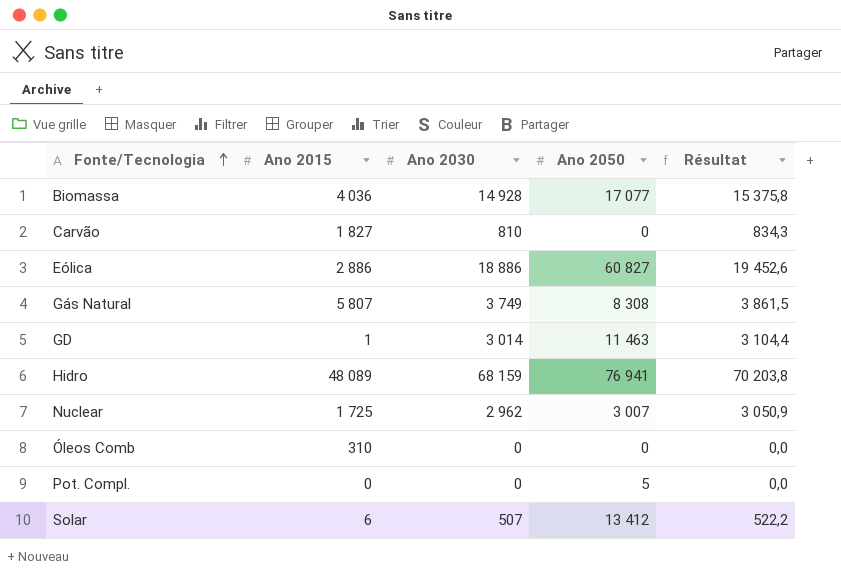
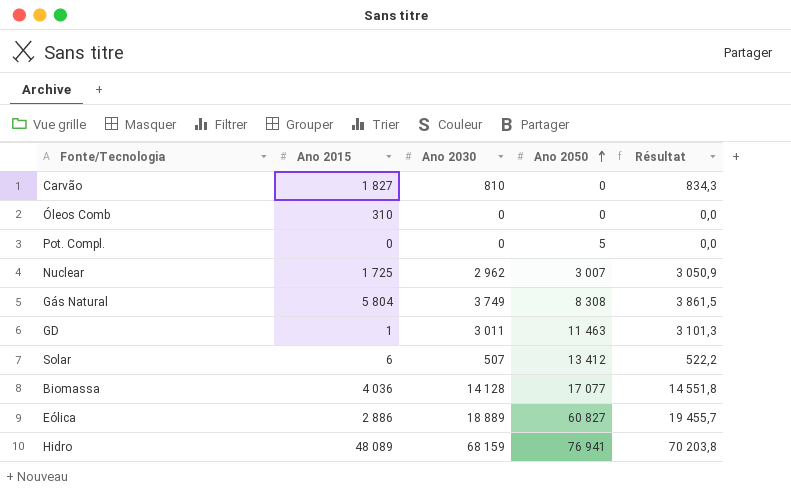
row order: Fonte/Tecnologia ascending -> Ano 2050 ascending
Gás Natural | Ano 2015: 5 807 -> 5 804
GD | Ano 2030: 3 014 -> 3 011
GD | Résultat: 3 104,4 -> 3 101,3
Biomassa | Ano 2030: 14 928 -> 14 128
Biomassa | Résultat: 15 375,8 -> 14 551,8
Eólica | Ano 2030: 18 886 -> 18 889
Eólica | Résultat: 19 452,6 -> 19 455,7

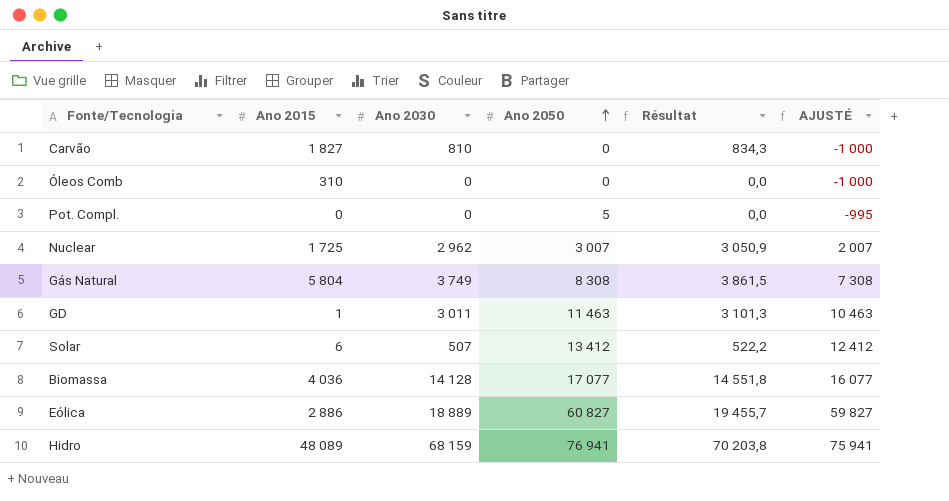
column AJUSTÉ | formula: none -> [Ano 2050] - 1000

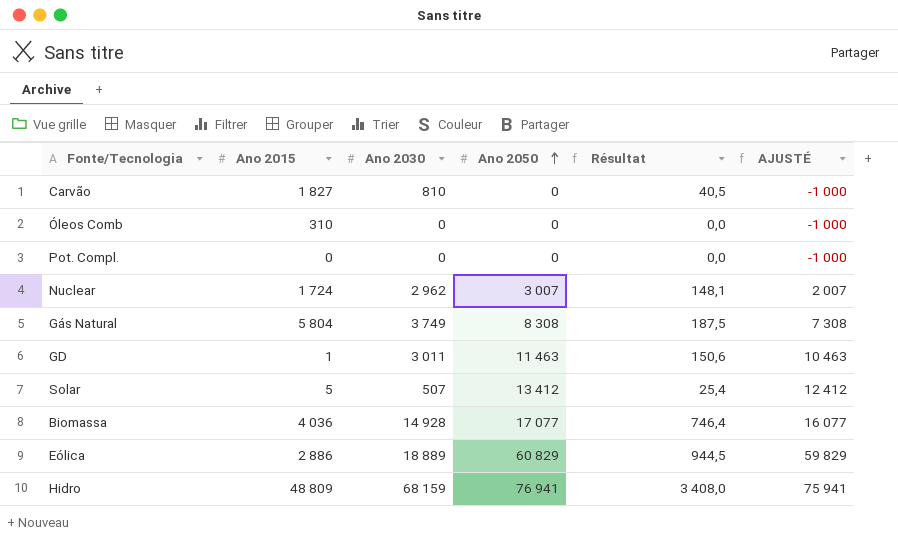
column Résultat | formula: [Ano 2030] * 1,03 -> [Ano 2030] * 0,05
Pot. Compl. | Ano 2050: 5 -> 0
Pot. Compl. | AJUSTÉ: -995 -> -1 000
Nuclear | Ano 2015: 1 725 -> 1 724
Solar | Ano 2015: 6 -> 5
Biomassa | Ano 2030: 14 128 -> 14 928
Eólica | Ano 2050: 60 827 -> 60 829
Eólica | AJUSTÉ: 59 827 -> 59 829
Hidro | Ano 2015: 48 089 -> 48 809

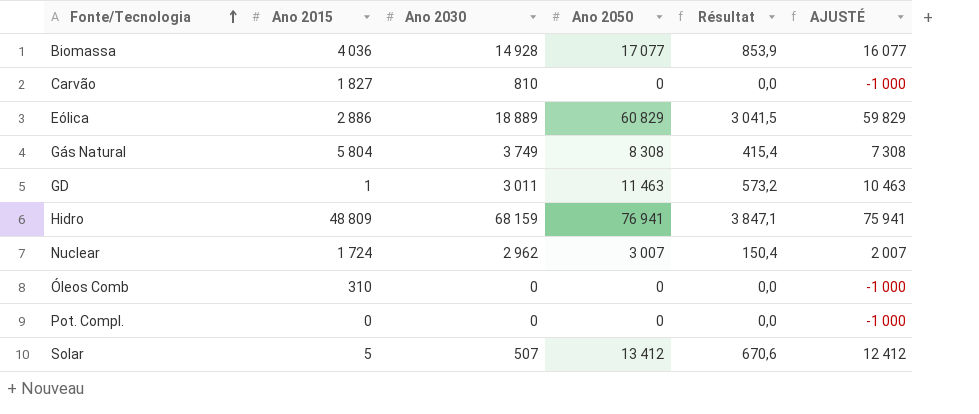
row order: Ano 2050 ascending -> Fonte/Tecnologia ascending
column Résultat | formula: [Ano 2030] * 0,05 -> [Ano 2050] * 0,05

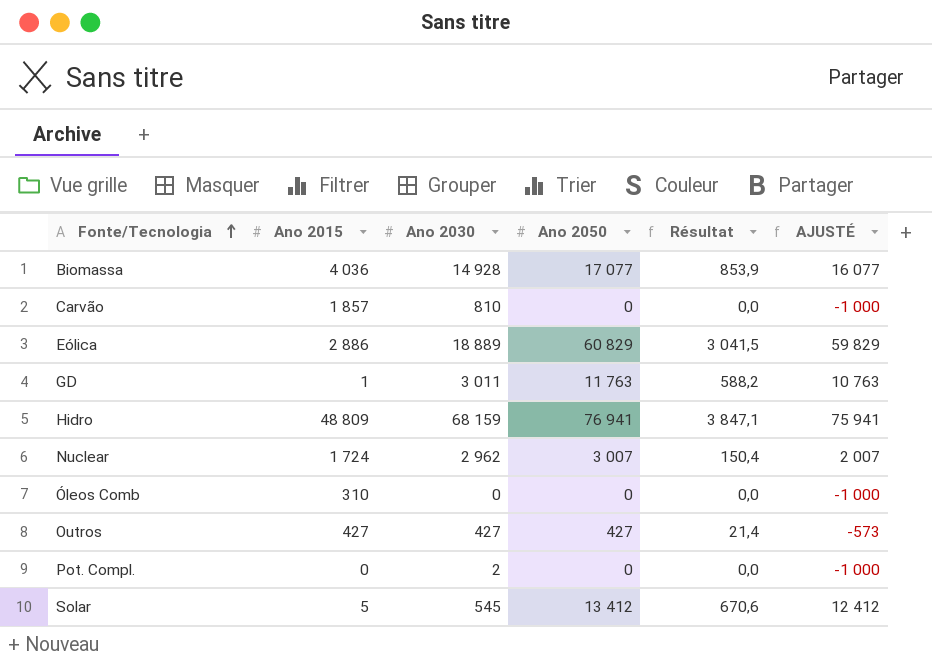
row Gás Natural: 5 804 | 3 749 | 8 308 | 415,4 | 7 308 -> none
Carvão | Ano 2015: 1 827 -> 1 857
GD | Ano 2050: 11 463 -> 11 763
GD | Résultat: 573,2 -> 588,2
GD | AJUSTÉ: 10 463 -> 10 763
row Outros: none -> 427 | 427 | 427 | 21,4 | -573
Pot. Compl. | Ano 2030: 0 -> 2
Solar | Ano 2030: 507 -> 545

